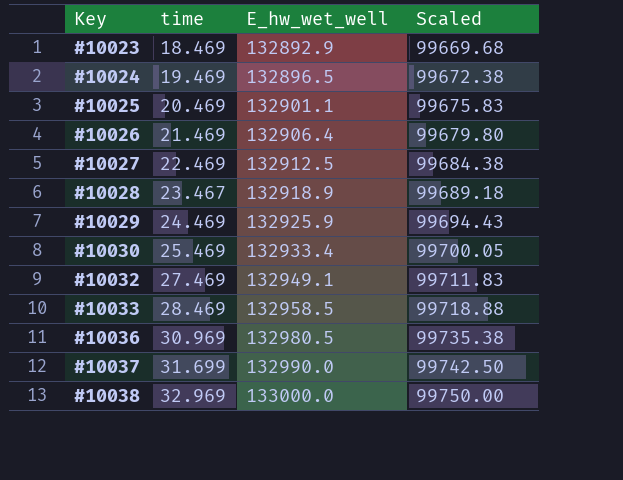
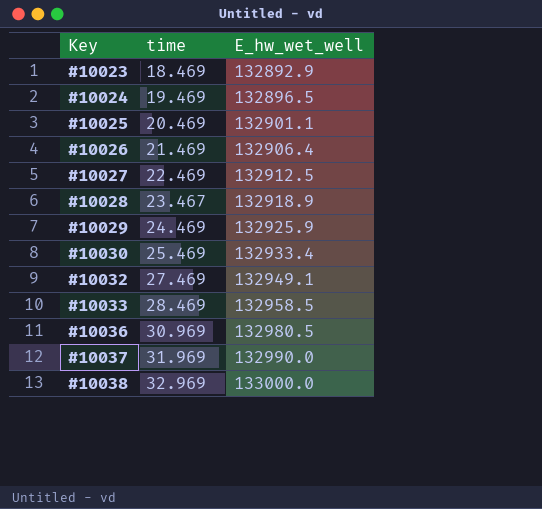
column Scaled | formula: [E_hw_wet_well] * 0.75 -> none
#10037 | time: 31.699 -> 31.969

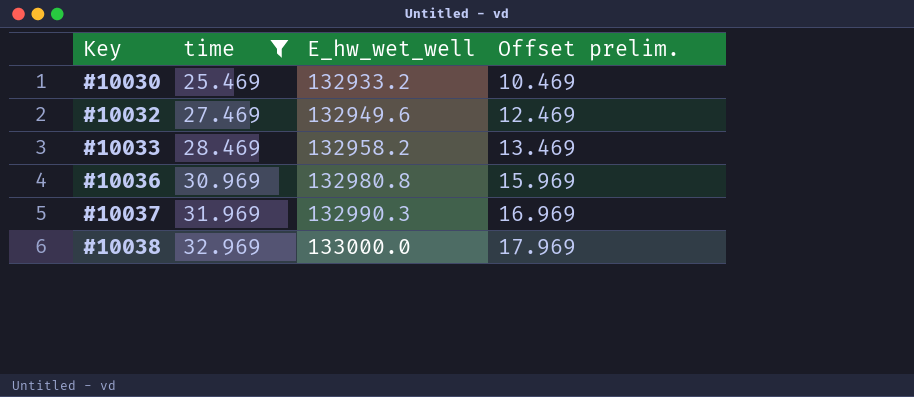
filter: none -> time >= 25.469
column Offset prelim. | formula: none -> [time] - 15
#10030 | E_hw_wet_well: 132933.4 -> 132933.2
#10032 | E_hw_wet_well: 132949.1 -> 132949.6
#10033 | E_hw_wet_well: 132958.5 -> 132958.2
#10036 | E_hw_wet_well: 132980.5 -> 132980.8
#10037 | E_hw_wet_well: 132990.0 -> 132990.3

